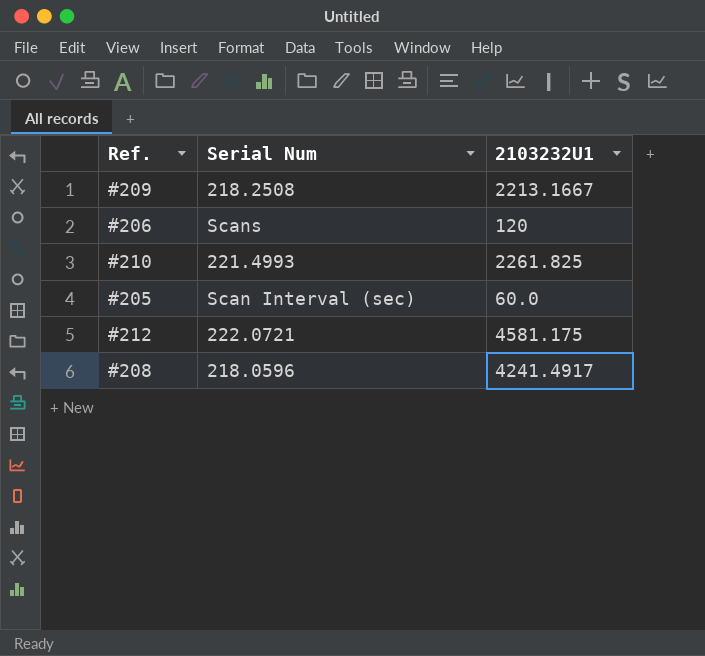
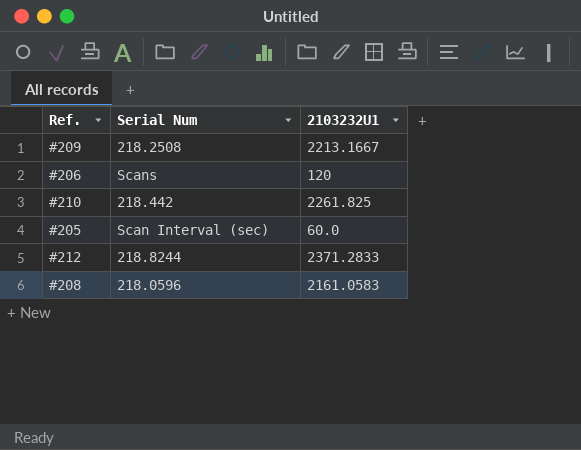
#210 | Serial Num: 221.4993 -> 218.442
#212 | Serial Num: 222.0721 -> 218.8244
#212 | 2103232U1: 4581.175 -> 2371.2833
#208 | 2103232U1: 4241.4917 -> 2161.0583

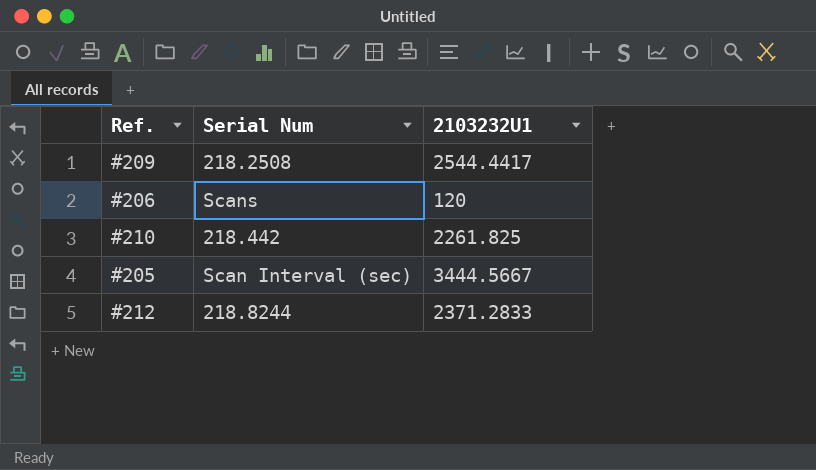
row #208: 218.0596 | 2161.0583 -> none
#209 | 2103232U1: 2213.1667 -> 2544.4417
#205 | 2103232U1: 60.0 -> 3444.5667

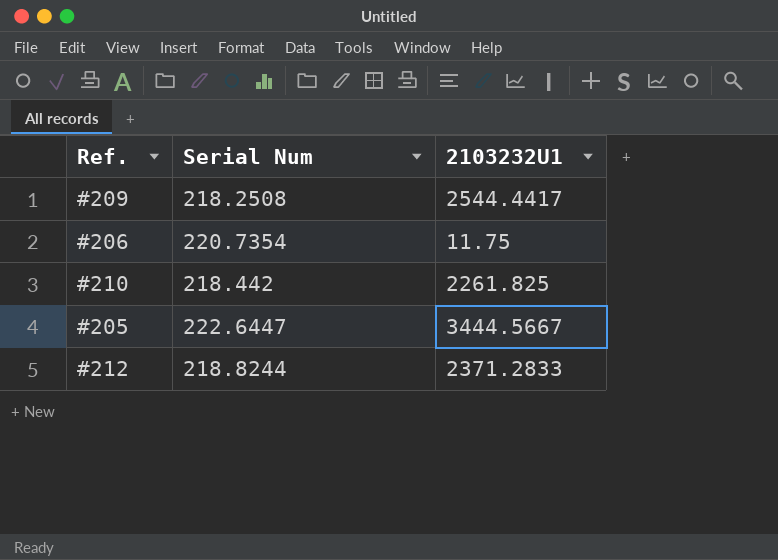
#206 | Serial Num: Scans -> 220.7354
#206 | 2103232U1: 120 -> 11.75
#205 | Serial Num: Scan Interval (sec) -> 222.6447

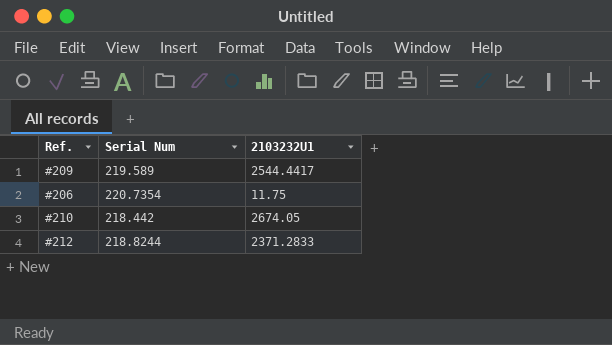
row #205: 222.6447 | 3444.5667 -> none
#209 | Serial Num: 218.2508 -> 219.589
#210 | 2103232U1: 2261.825 -> 2674.05

